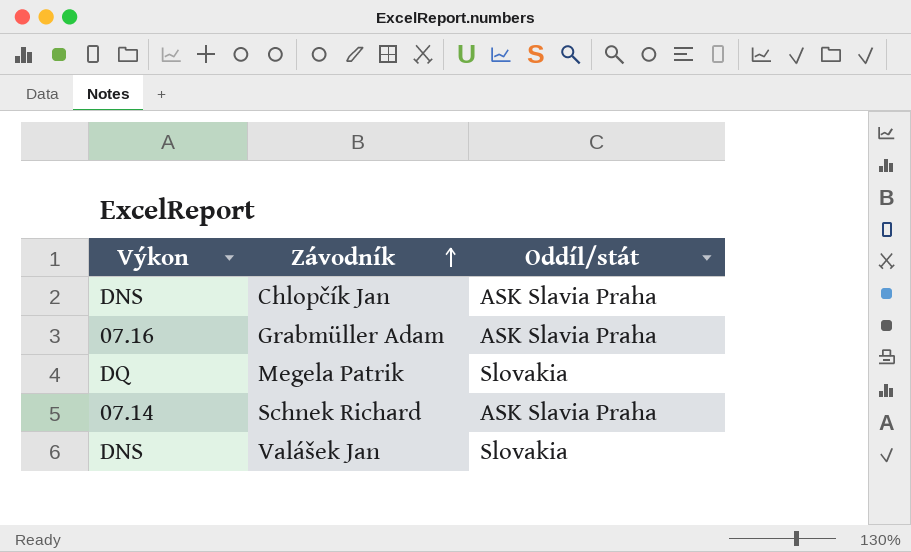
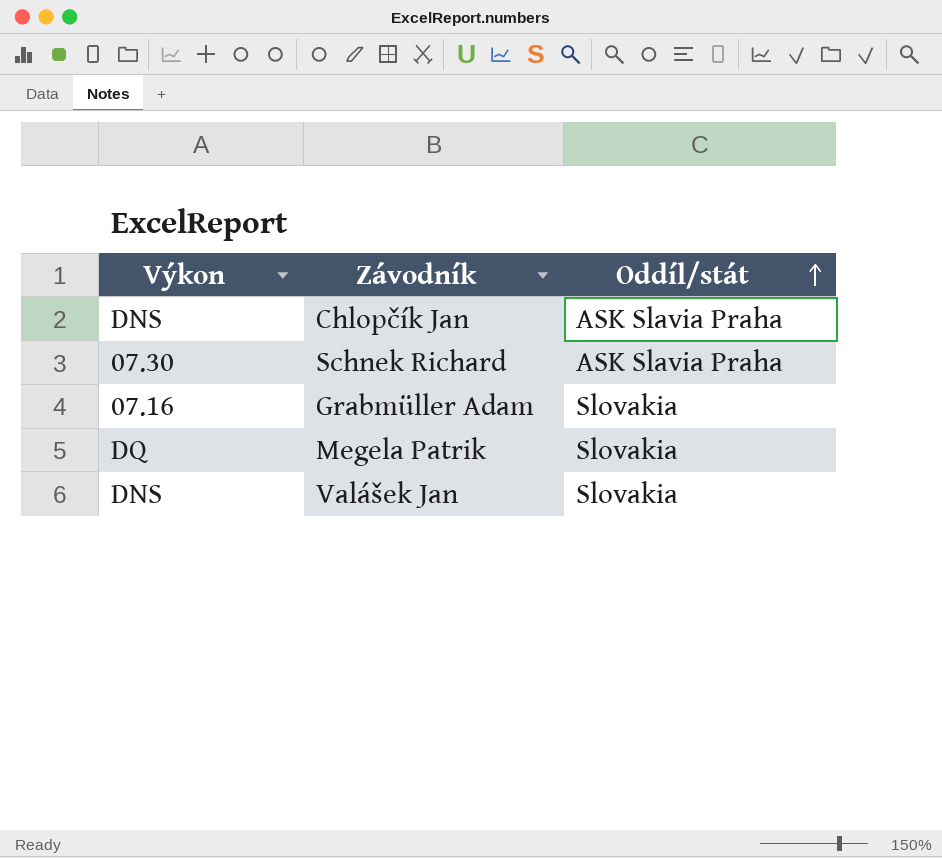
row order: Závodník ascending -> Oddíl/stát ascending
Schnek Richard | Výkon: 07.14 -> 07.30
Grabmüller Adam | Oddíl/stát: ASK Slavia Praha -> Slovakia

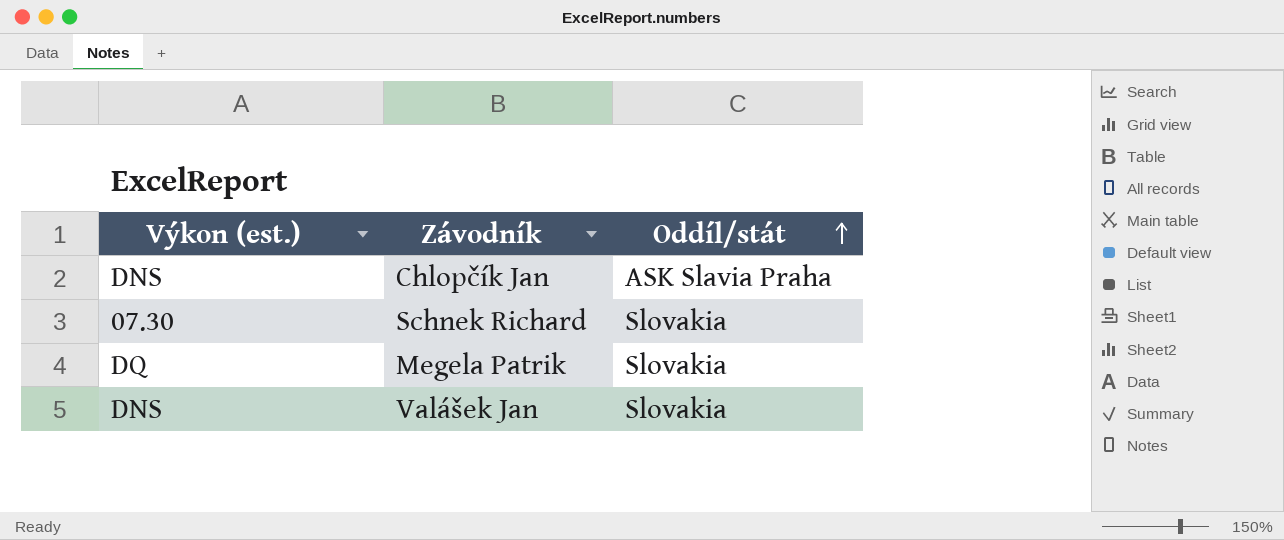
column name: Výkon -> Výkon (est.)
row Grabmüller Adam: 07.16 | Slovakia -> none
Schnek Richard | Oddíl/stát: ASK Slavia Praha -> Slovakia

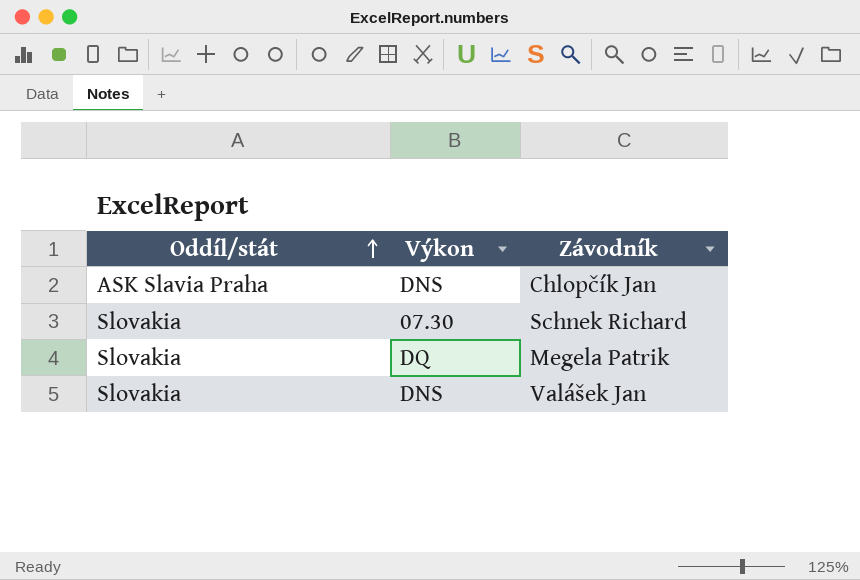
column Oddíl/stát | position: 3 -> 1
column name: Výkon (est.) -> Výkon

